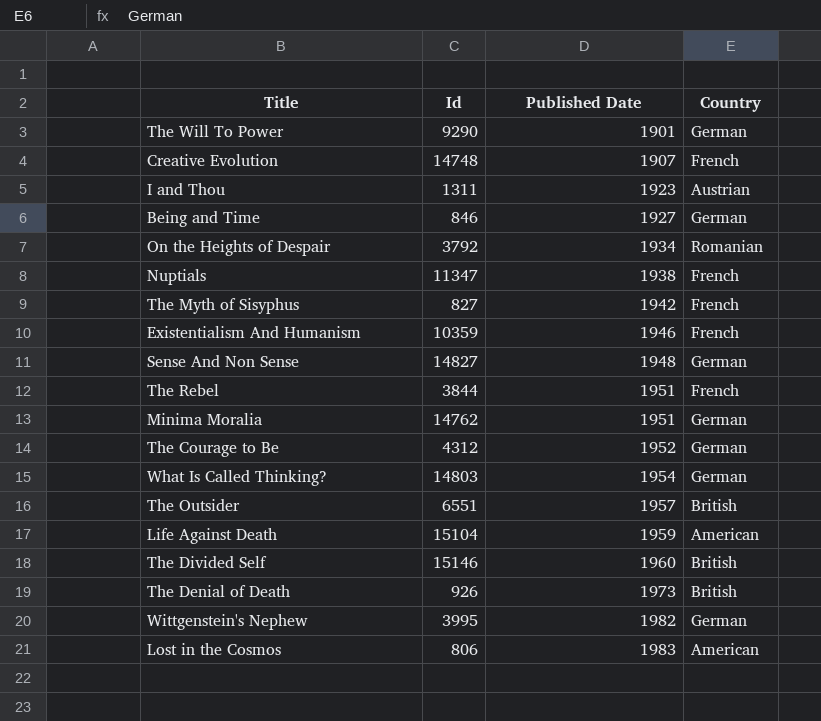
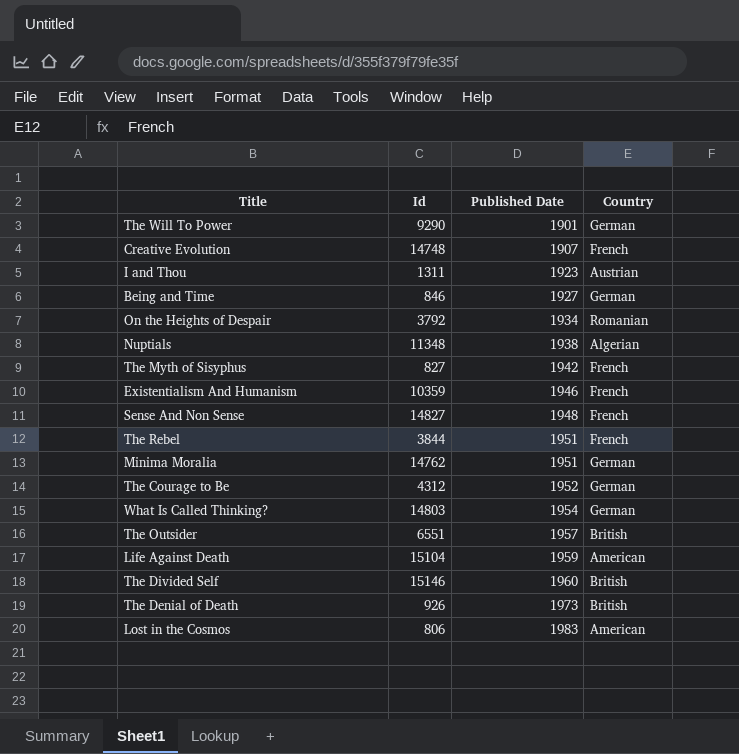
row Wittgenstein's Nephew: 3995 | 1982 | German -> none
Nuptials | Id: 11347 -> 11348
Nuptials | Country: French -> Algerian
Sense And Non Sense | Country: German -> French

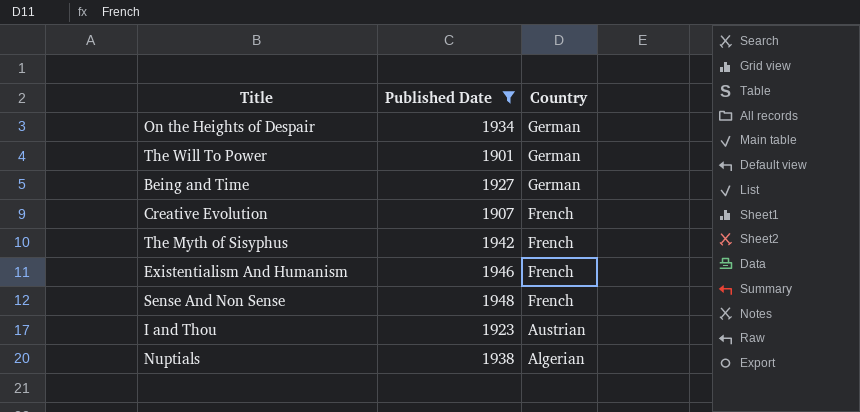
filter: none -> Published Date <= 1948
row order: Published Date ascending -> Country descending
column Id | position: 2 -> none
On the Heights of Despair | Country: Romanian -> German

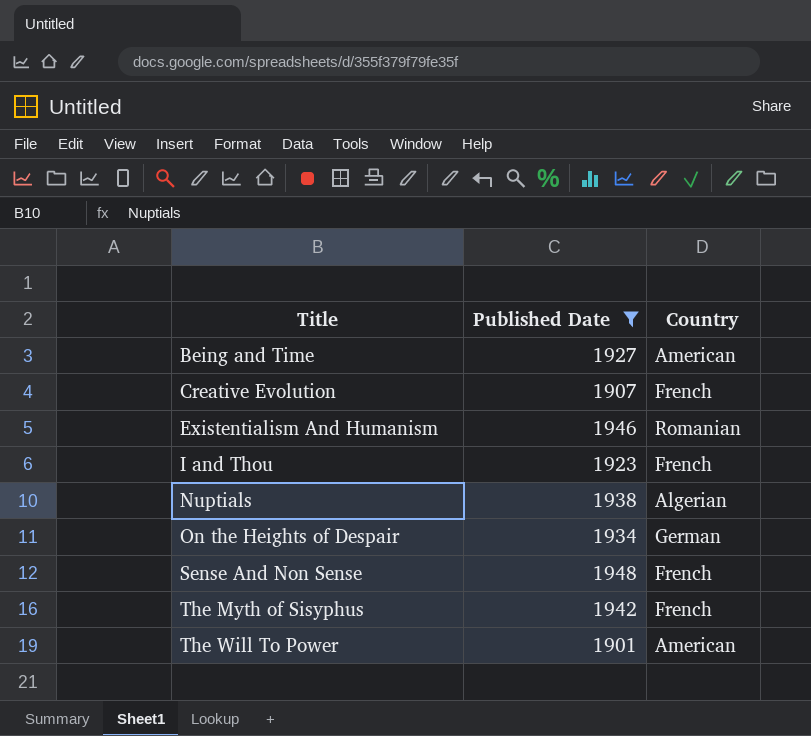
row order: Country descending -> Title ascending
Being and Time | Country: German -> American
Existentialism And Humanism | Country: French -> Romanian
I and Thou | Country: Austrian -> French
The Will To Power | Country: German -> American

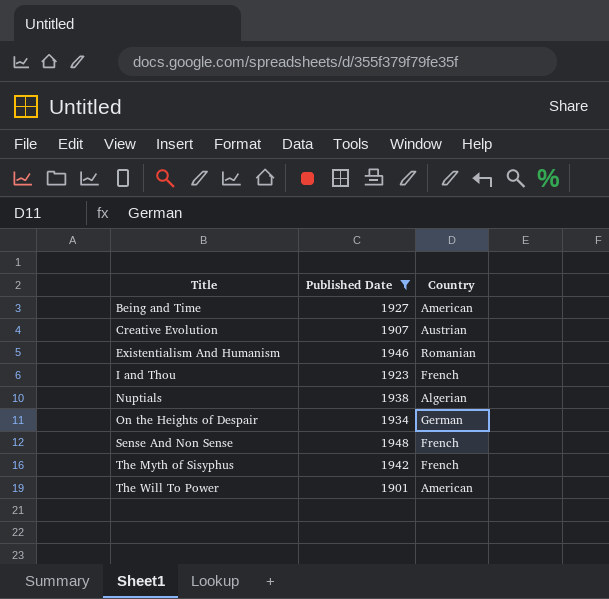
Creative Evolution | Country: French -> Austrian

